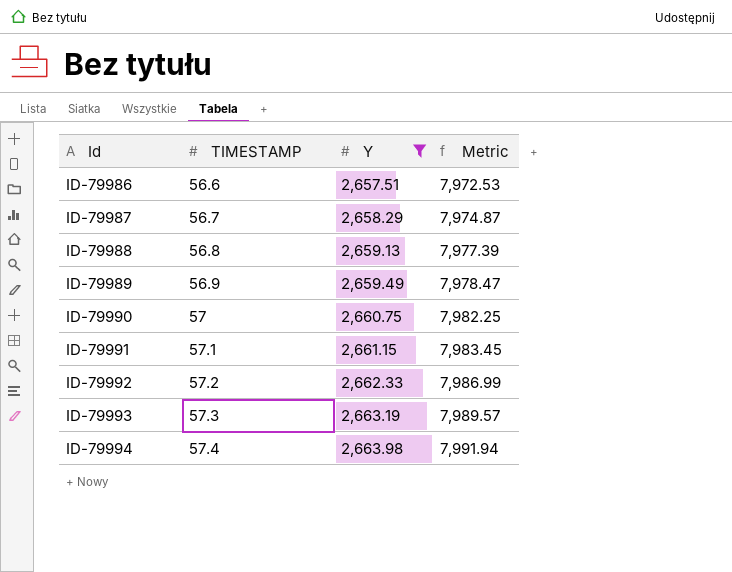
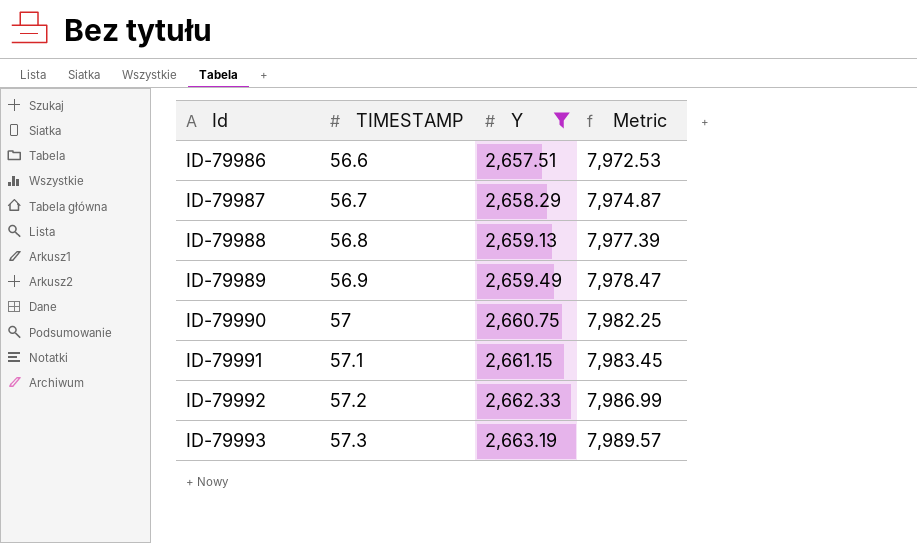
row ID-79994: 57.4 | 2,663.98 | 7,991.94 -> none

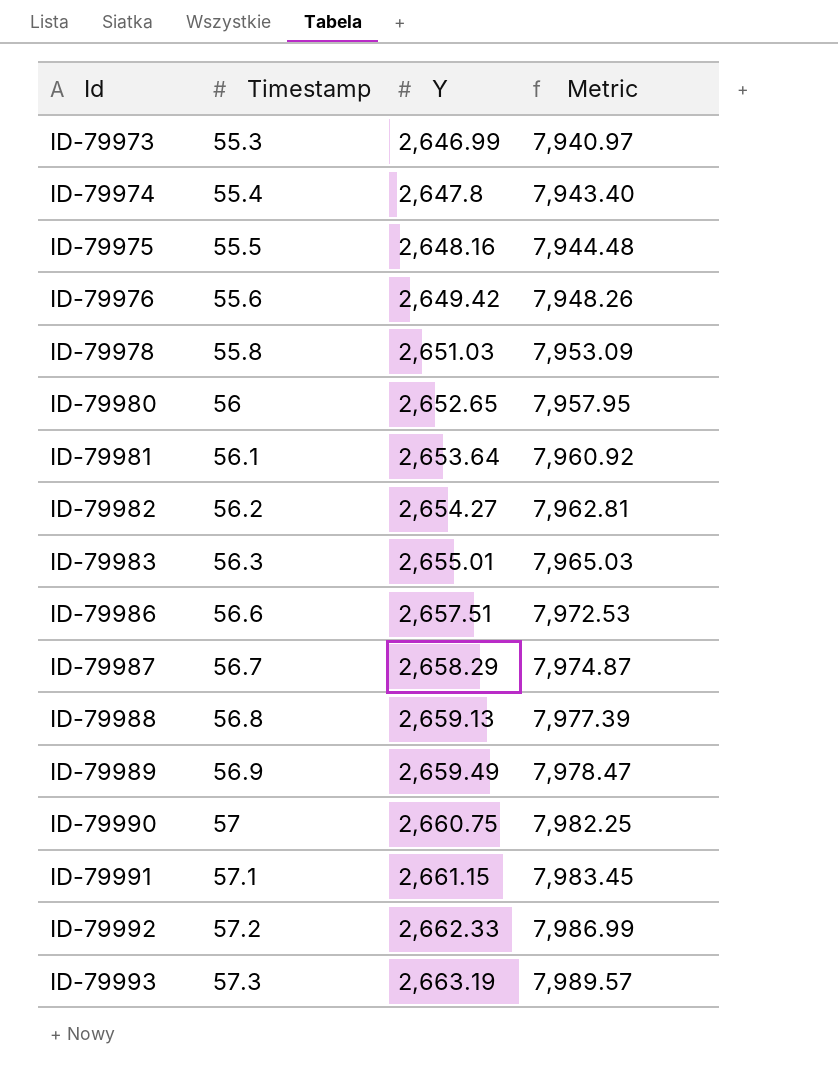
filter: Y >= 2,657.51 -> none
column name: TIMESTAMP -> Timestamp

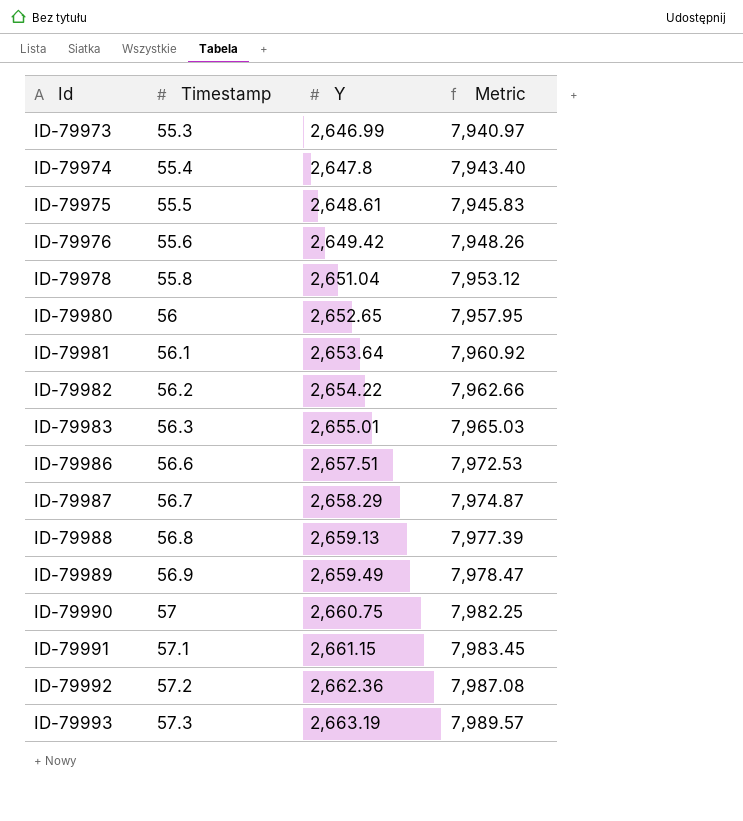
ID-79975 | Y: 2,648.16 -> 2,648.61
ID-79975 | Metric: 7,944.48 -> 7,945.83
ID-79978 | Y: 2,651.03 -> 2,651.04
ID-79978 | Metric: 7,953.09 -> 7,953.12
ID-79982 | Y: 2,654.27 -> 2,654.22
ID-79982 | Metric: 7,962.81 -> 7,962.66
ID-79992 | Y: 2,662.33 -> 2,662.36
ID-79992 | Metric: 7,986.99 -> 7,987.08

